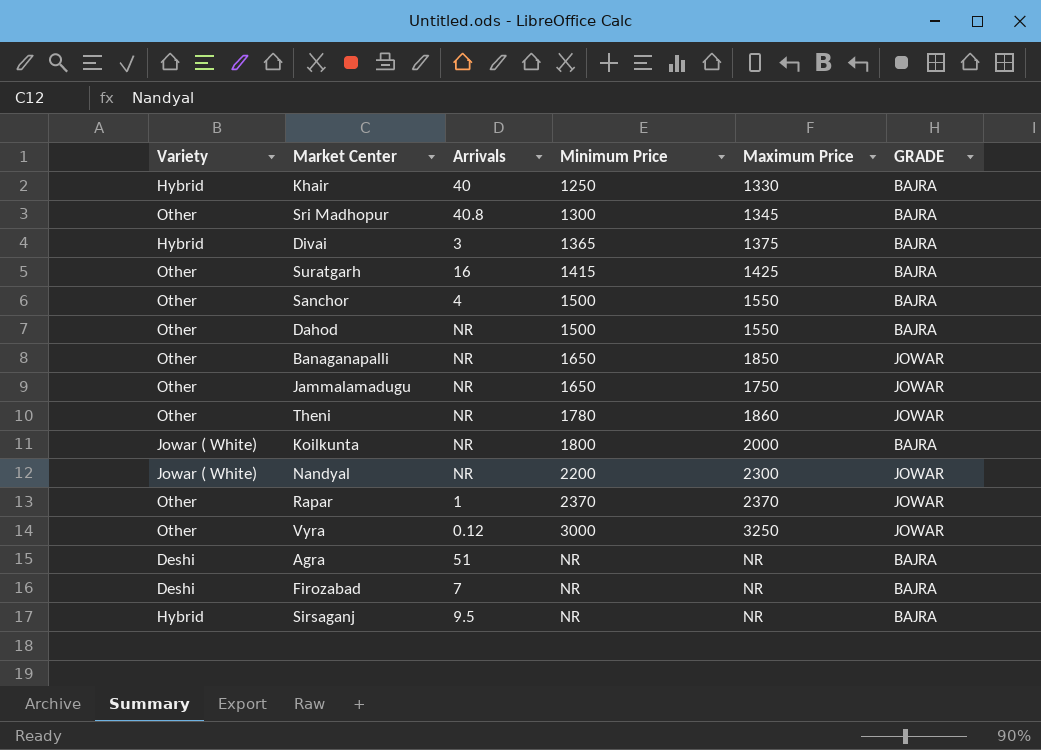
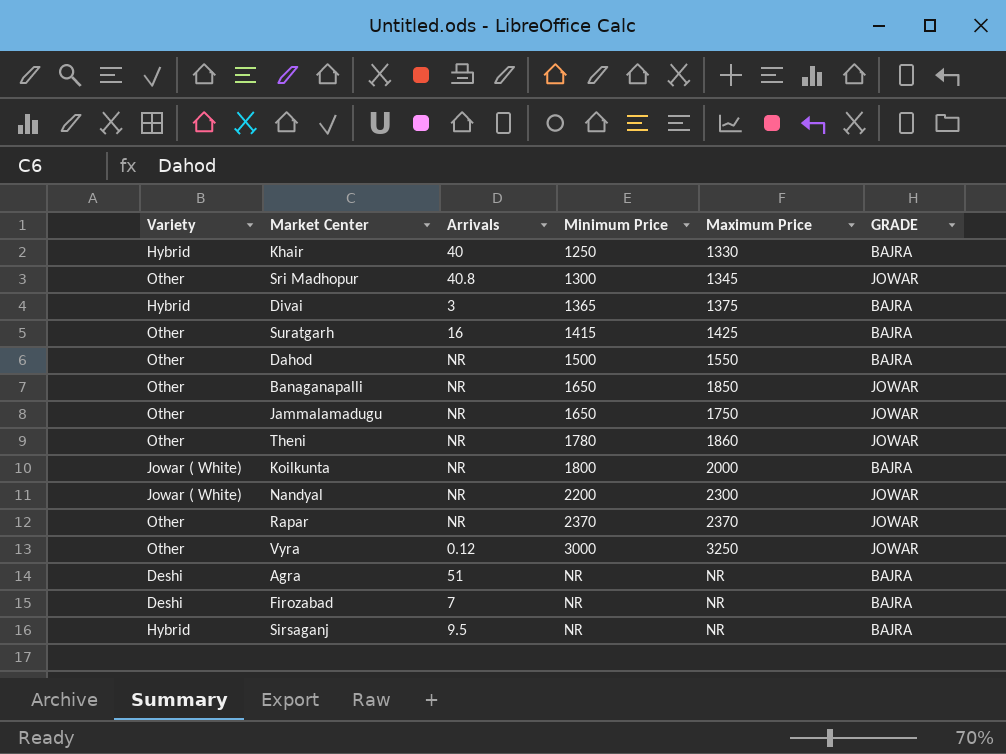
row Sanchor: Other | 4 | 1500 | 1550 | BAJRA -> none
Sri Madhopur | GRADE: BAJRA -> JOWAR
Rapar | Arrivals: 1 -> NR

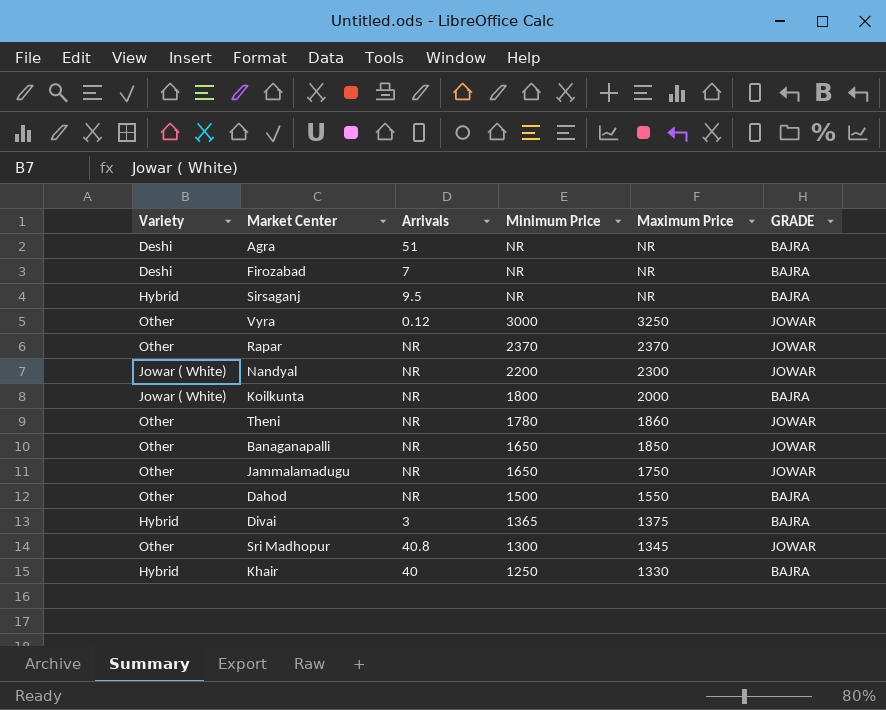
row order: Minimum Price ascending -> Minimum Price descending
row Suratgarh: Other | 16 | 1415 | 1425 | BAJRA -> none

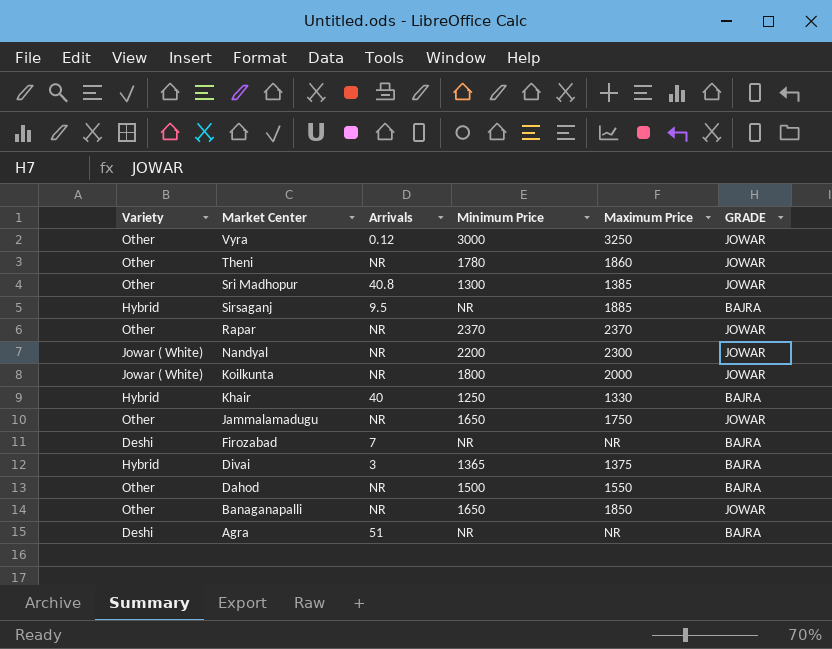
row order: Minimum Price descending -> Market Center descending
Sri Madhopur | Maximum Price: 1345 -> 1385
Sirsaganj | Maximum Price: NR -> 1885
Koilkunta | GRADE: BAJRA -> JOWAR

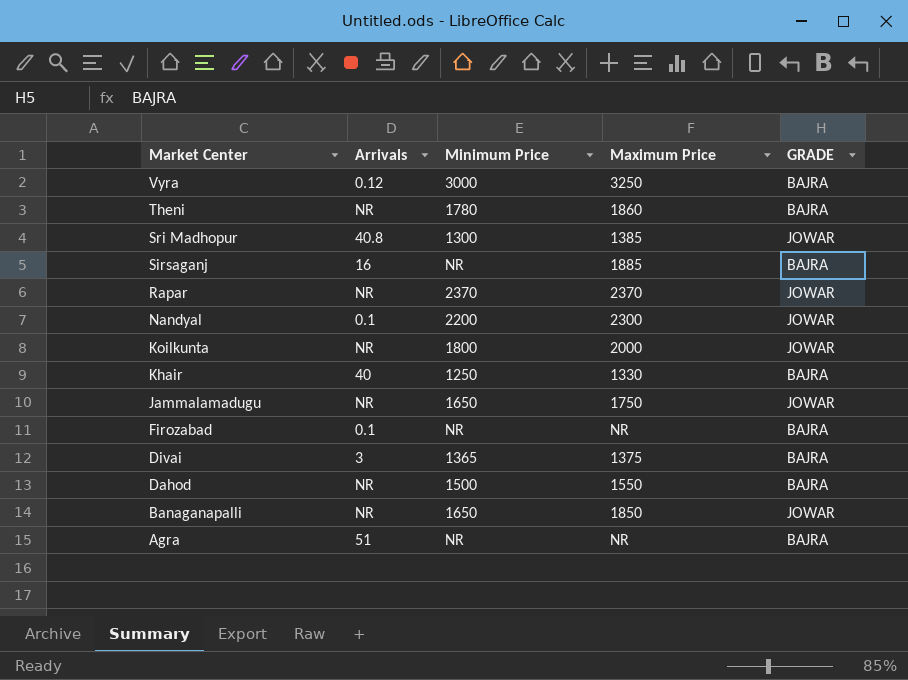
column Variety | position: 1 -> none
Vyra | GRADE: JOWAR -> BAJRA
Theni | GRADE: JOWAR -> BAJRA
Sirsaganj | Arrivals: 9.5 -> 16
Nandyal | Arrivals: NR -> 0.1
Firozabad | Arrivals: 7 -> 0.1

